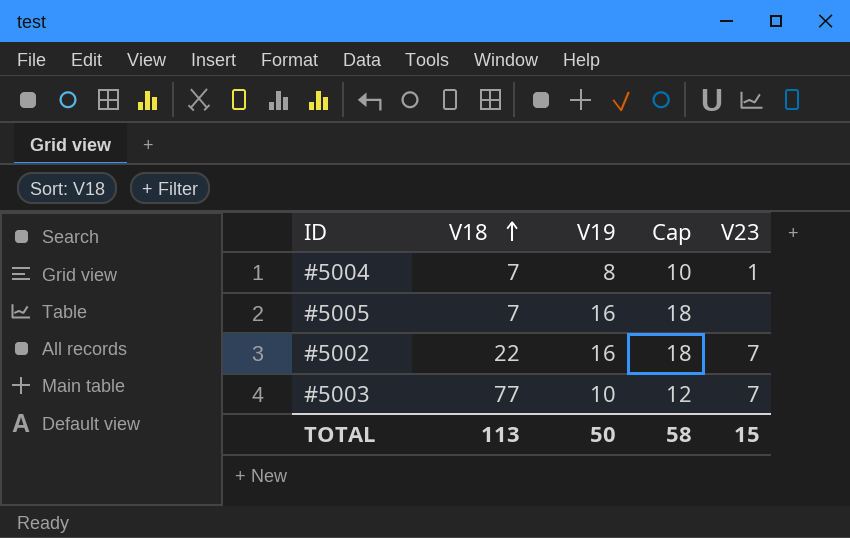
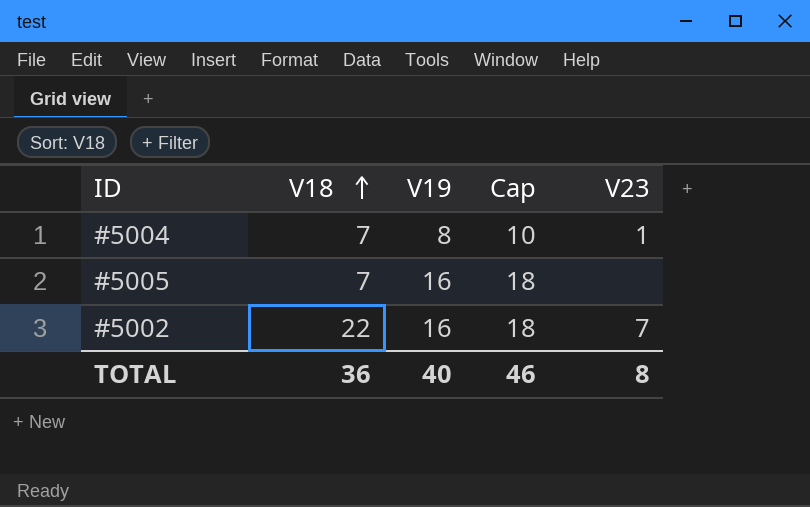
row #5003: 77 | 10 | 12 | 7 -> none
TOTAL | V18: 113 -> 36
TOTAL | V19: 50 -> 40
TOTAL | Cap: 58 -> 46
TOTAL | V23: 15 -> 8

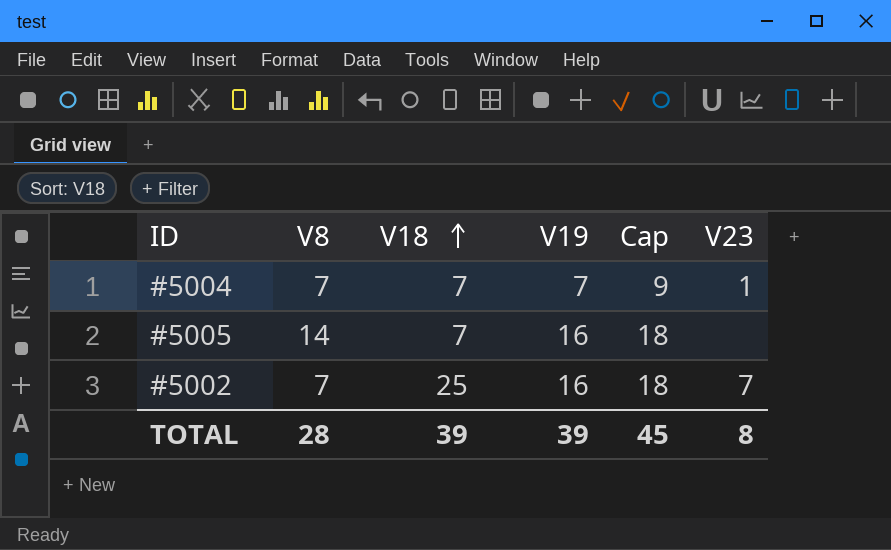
column V8 | position: none -> 2
#5004 | V19: 8 -> 7
#5004 | Cap: 10 -> 9
#5002 | V18: 22 -> 25
TOTAL | V18: 36 -> 39
TOTAL | V19: 40 -> 39
TOTAL | Cap: 46 -> 45

